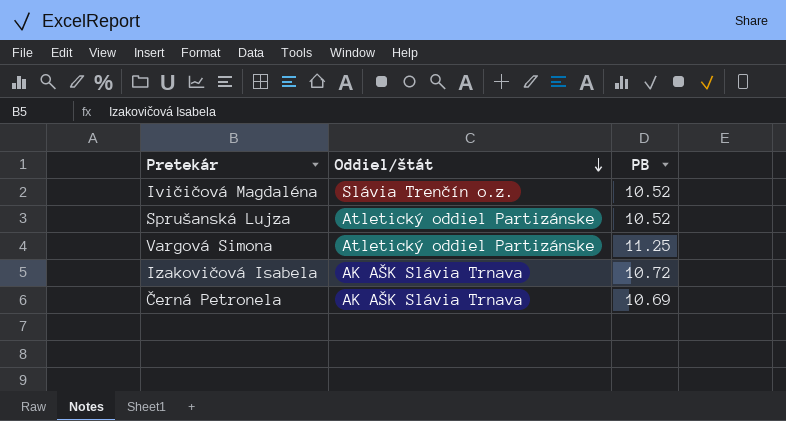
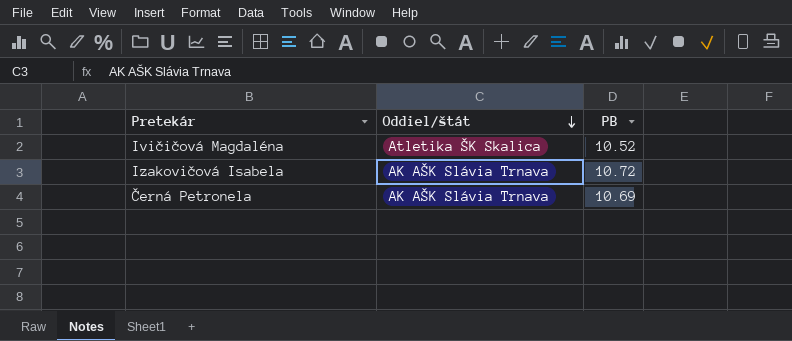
row Sprušanská Lujza: Atletický oddiel Partizánske | 10.52 -> none
row Vargová Simona: Atletický oddiel Partizánske | 11.25 -> none
Ivičičová Magdaléna | Oddiel/štát: Slávia Trenčín o.z. -> Atletika ŠK Skalica

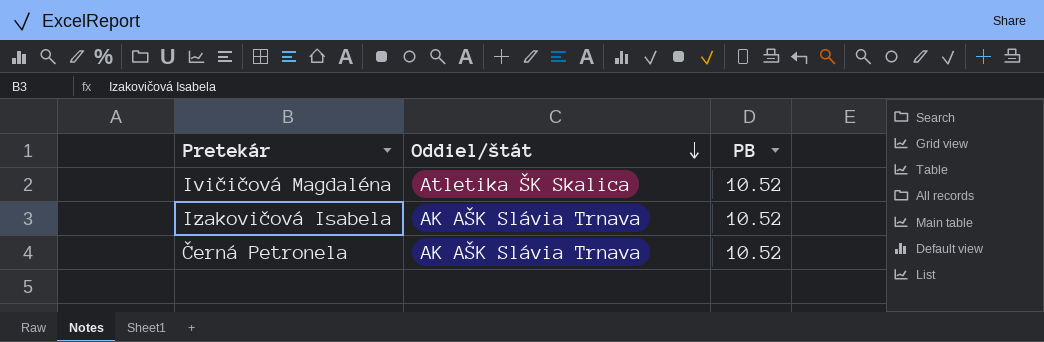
Izakovičová Isabela | PB: 10.72 -> 10.52
Černá Petronela | PB: 10.69 -> 10.52

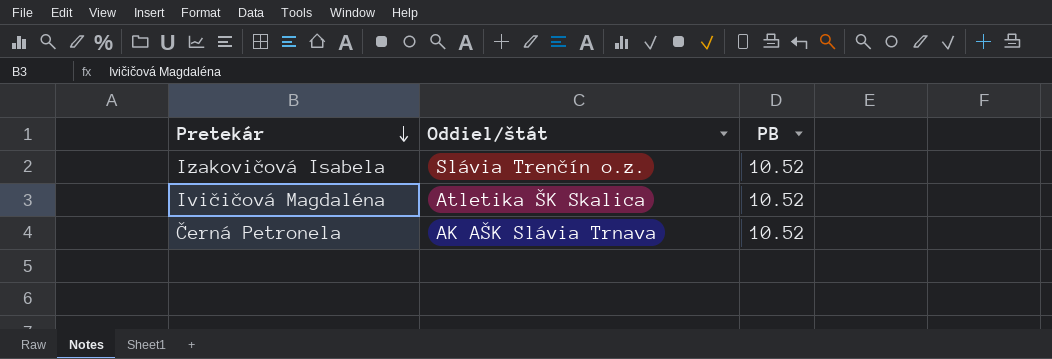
row order: Oddiel/štát descending -> Pretekár descending
Izakovičová Isabela | Oddiel/štát: AK AŠK Slávia Trnava -> Slávia Trenčín o.z.

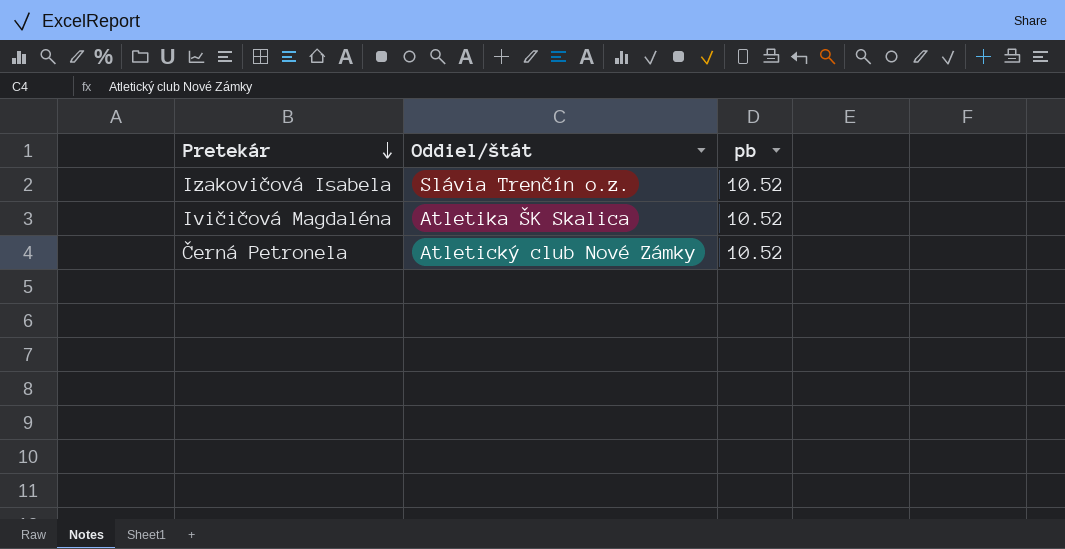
column name: PB -> pb
Černá Petronela | Oddiel/štát: AK AŠK Slávia Trnava -> Atletický club Nové Zámky

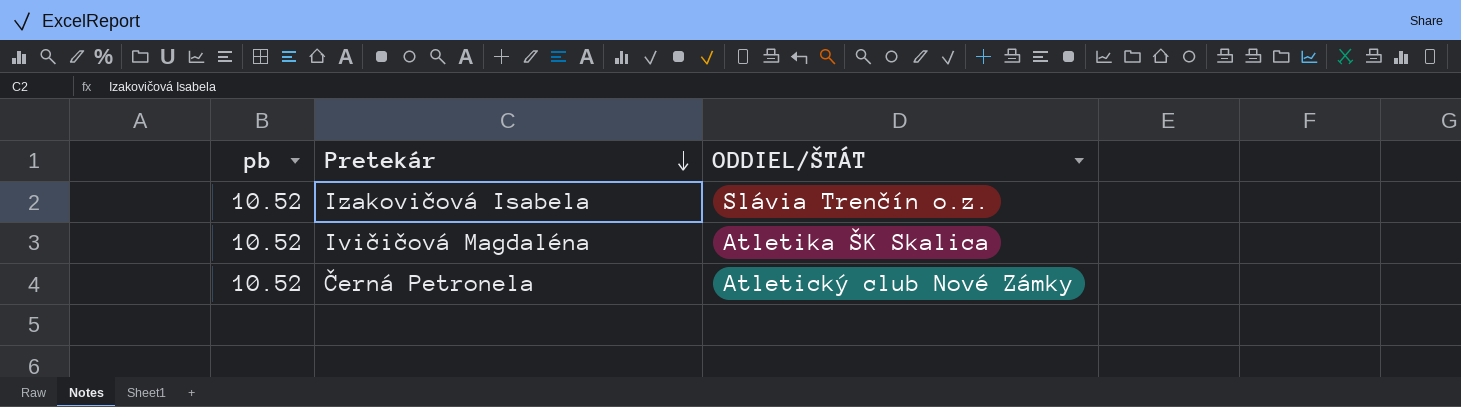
column pb | position: 3 -> 1
column name: Oddiel/štát -> ODDIEL/ŠTÁT

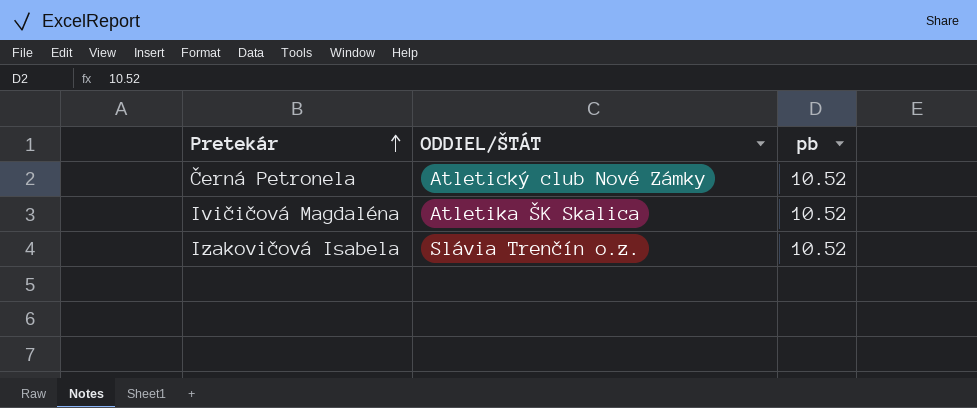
row order: Pretekár descending -> Pretekár ascending
column pb | position: 1 -> 3

